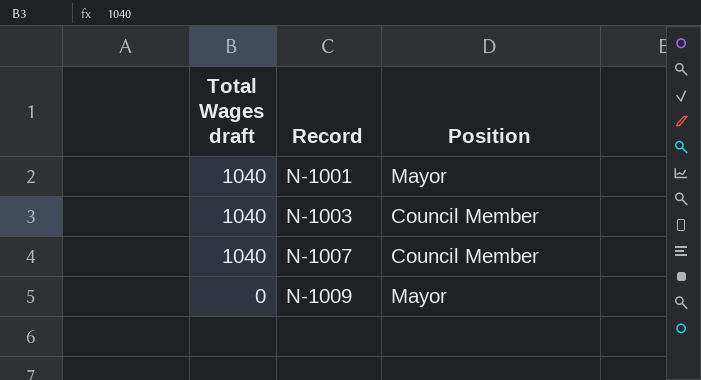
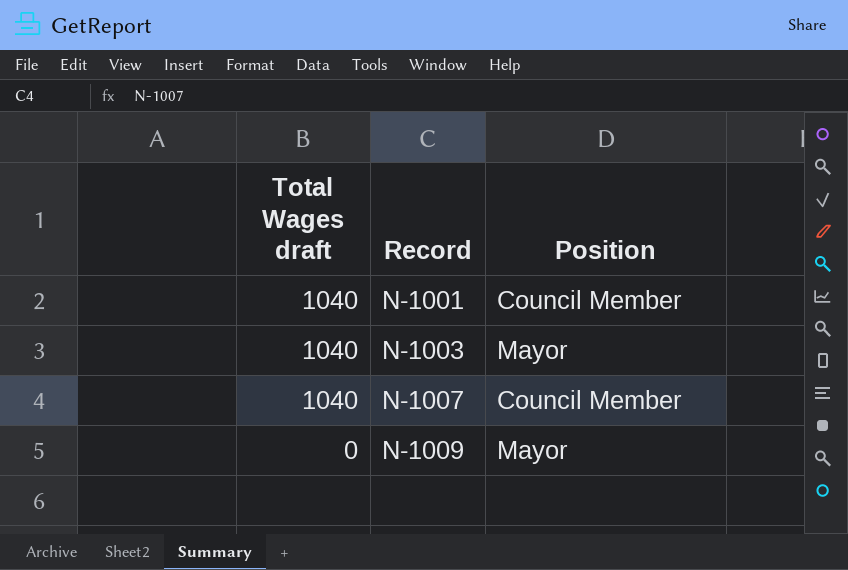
N-1001 | Position: Mayor -> Council Member
N-1003 | Position: Council Member -> Mayor

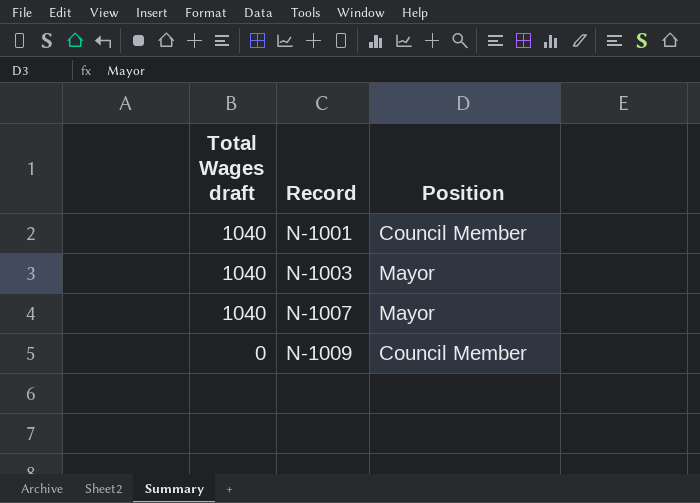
N-1007 | Position: Council Member -> Mayor
N-1009 | Position: Mayor -> Council Member

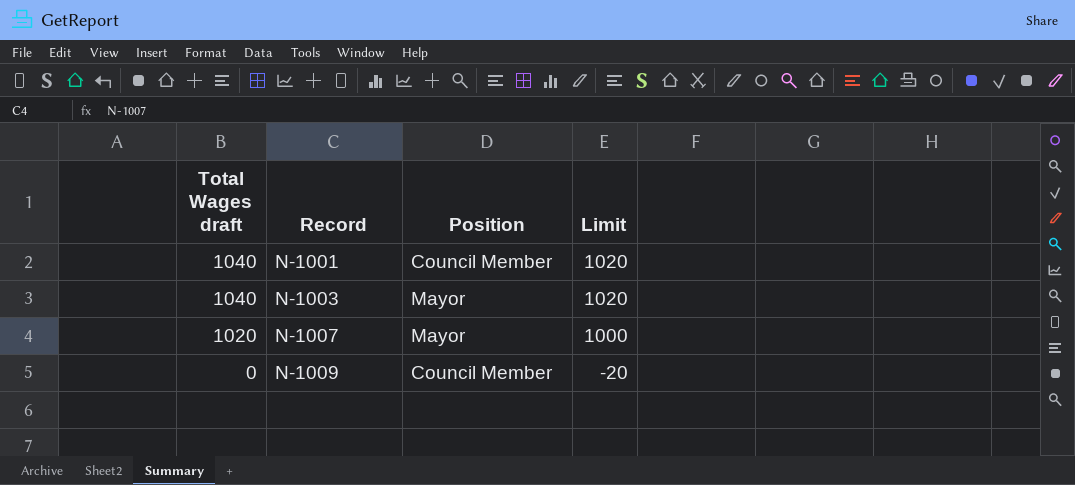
column Limit | formula: none -> [Total Wages draft] - 20
N-1007 | Total Wages draft: 1040 -> 1020

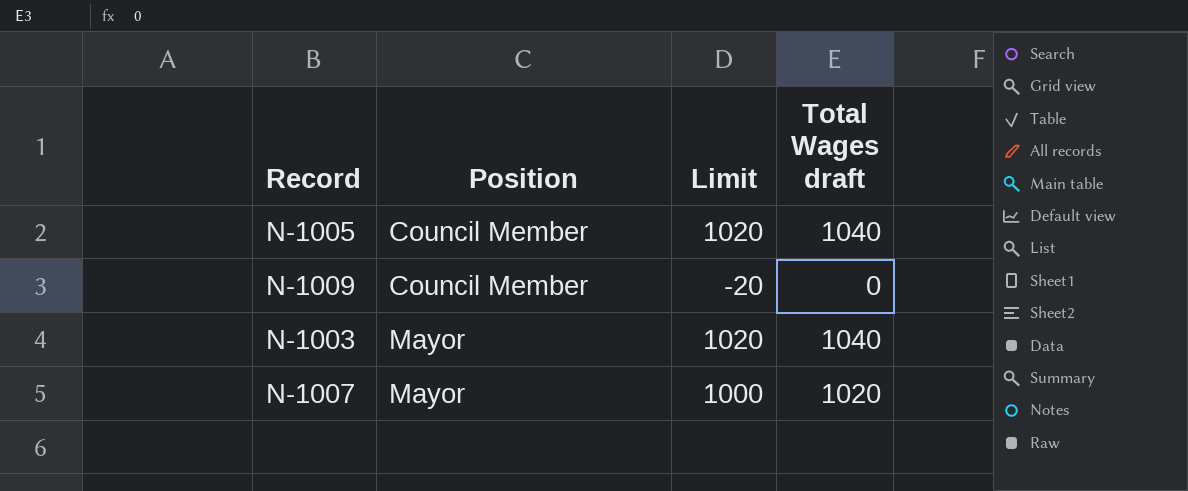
row order: Total Wages draft descending -> Position ascending
column Total Wages draft | position: 1 -> 4
row N-1001: 1040 | Council Member | 1020 -> none
row N-1005: none -> Council Member | 1020 | 1040

